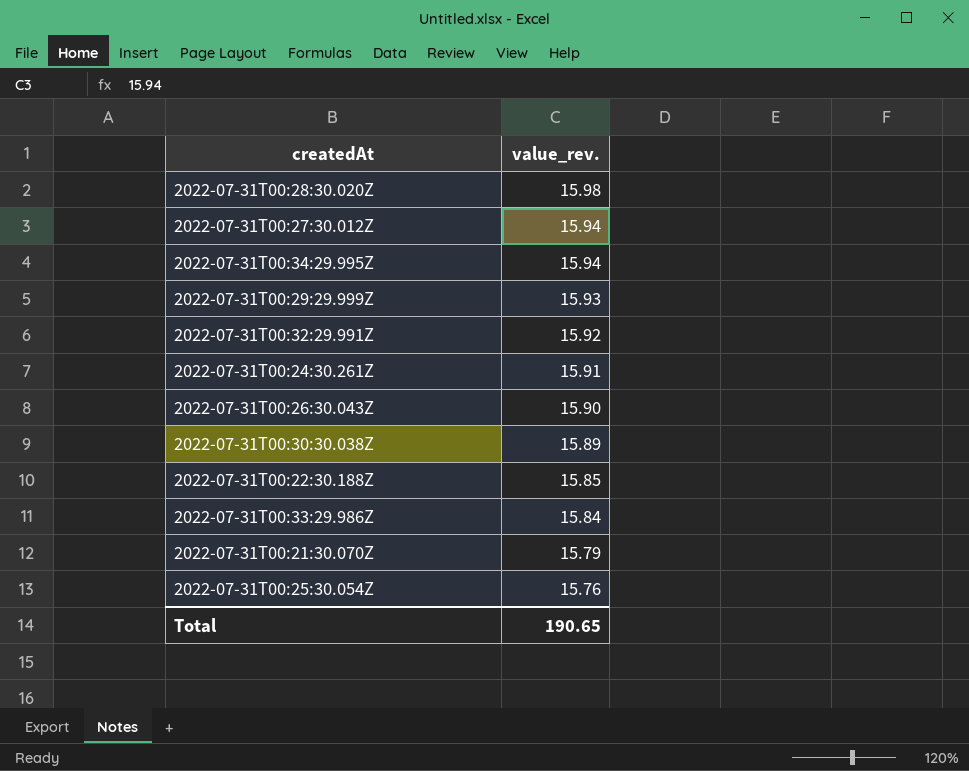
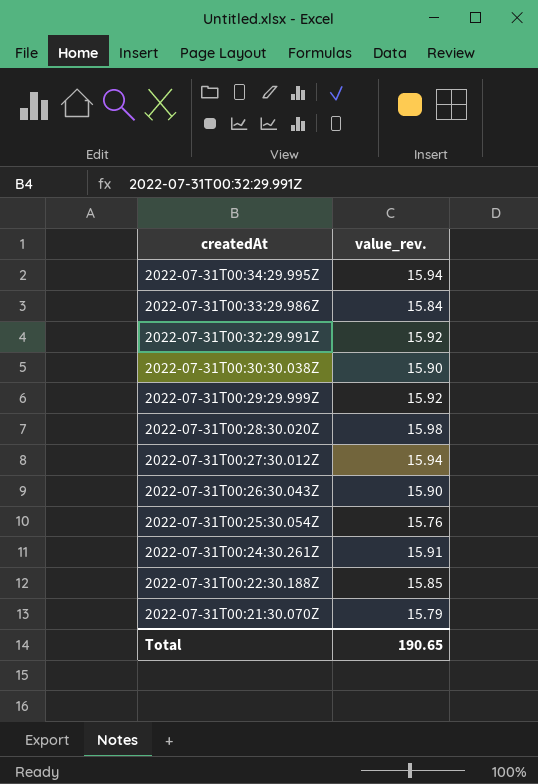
row order: value_rev. descending -> createdAt descending
2022-07-31T00:30:30.038Z | value_rev.: 15.89 -> 15.90
2022-07-31T00:29:29.999Z | value_rev.: 15.93 -> 15.92

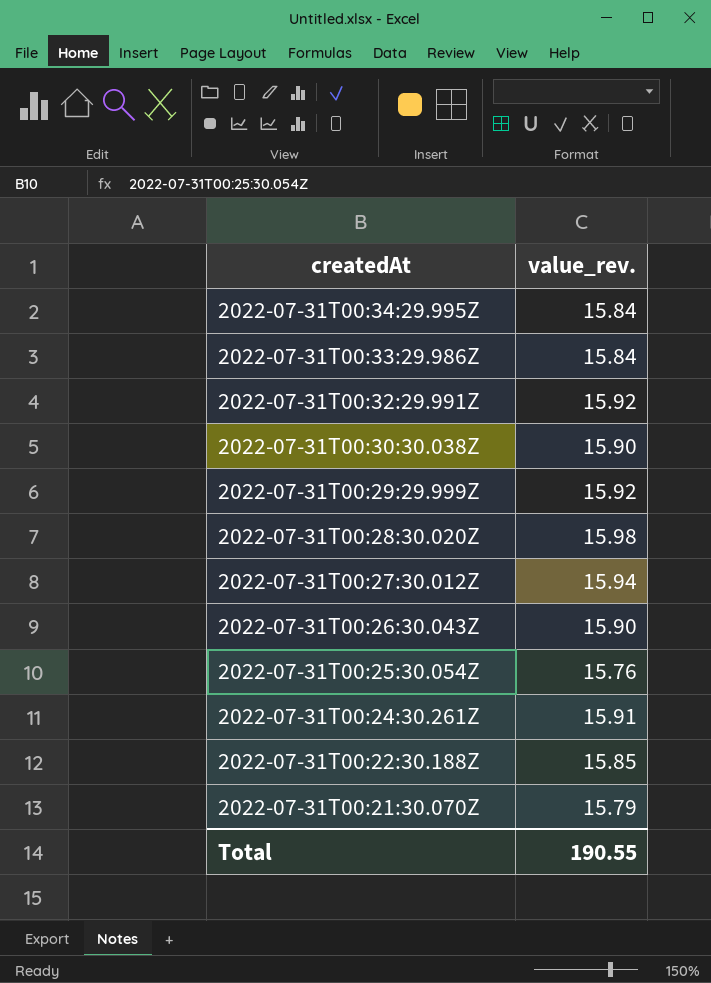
2022-07-31T00:34:29.995Z | value_rev.: 15.94 -> 15.84
Total | value_rev.: 190.65 -> 190.55

